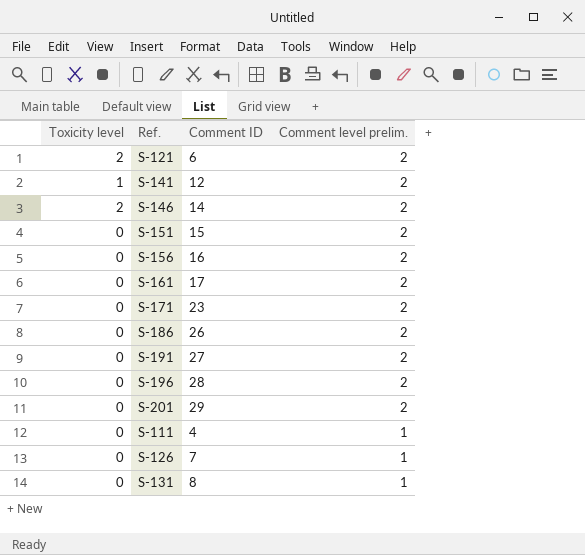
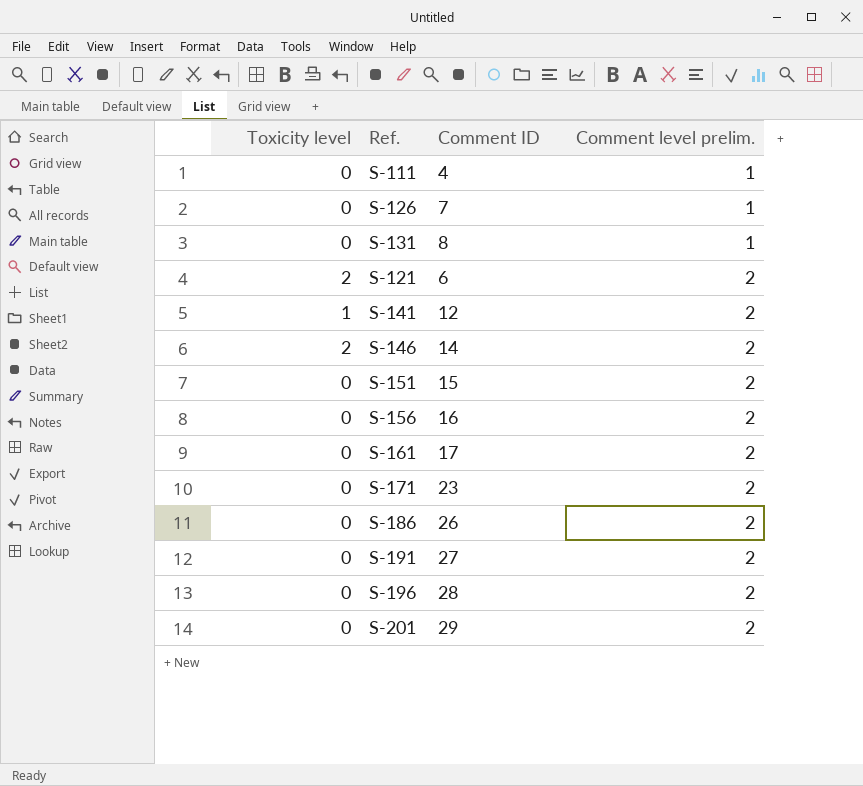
row order: Comment level prelim. descending -> Comment level prelim. ascending

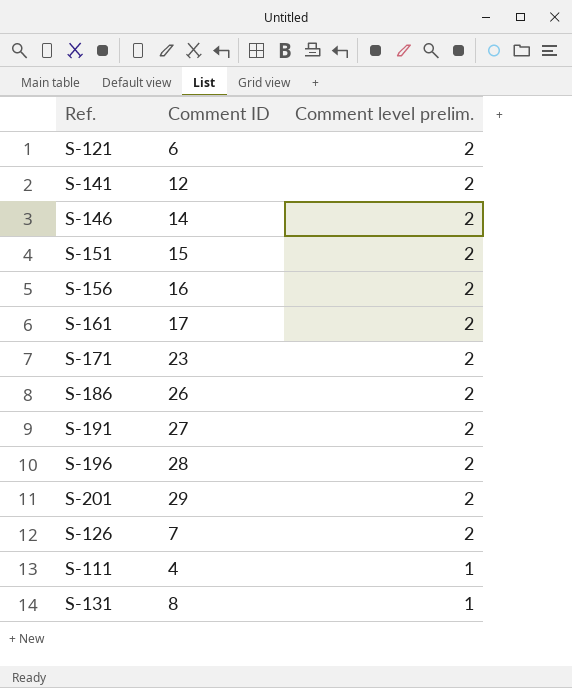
row order: Comment level prelim. ascending -> Comment level prelim. descending
column Toxicity level | position: 1 -> none
S-126 | Comment level prelim.: 1 -> 2

